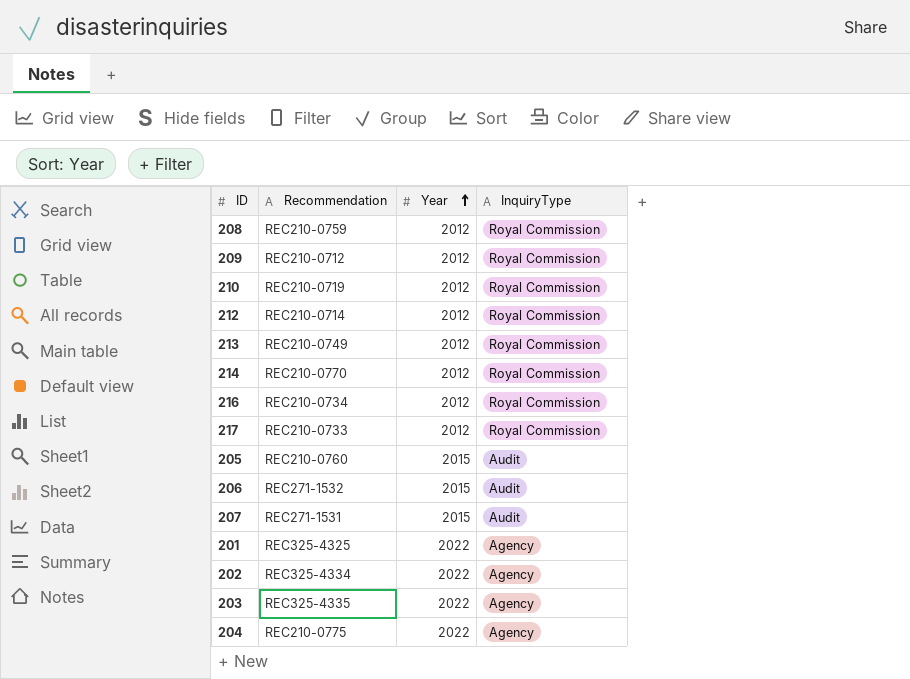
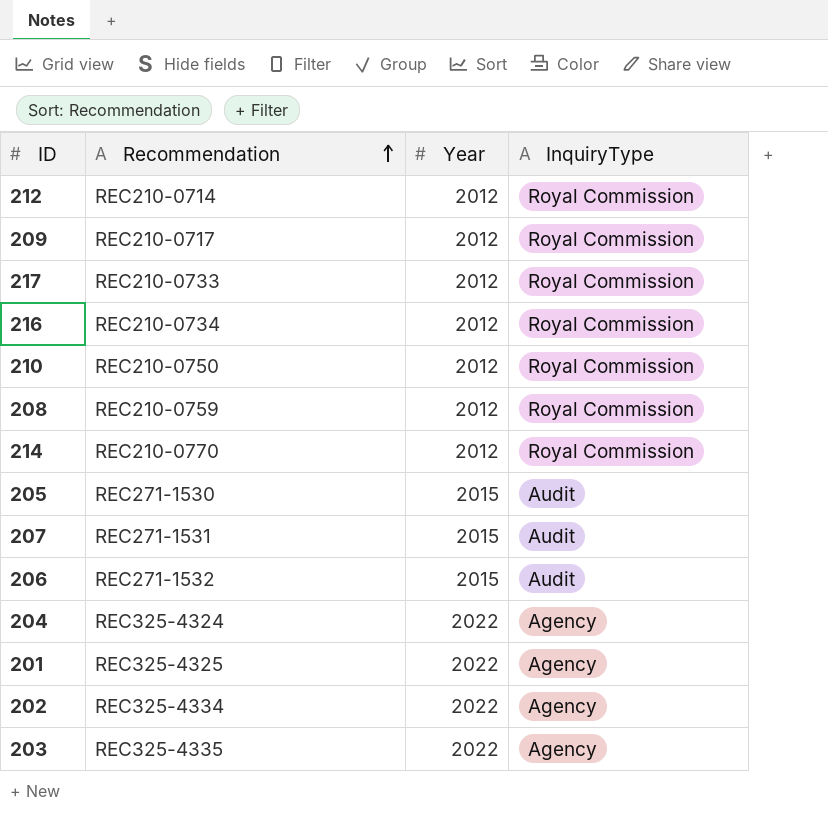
row order: Year ascending -> Recommendation ascending
row 213: REC210-0749 | 2012 | Royal Commission -> none
209 | Recommendation: REC210-0712 -> REC210-0717
210 | Recommendation: REC210-0719 -> REC210-0750
205 | Recommendation: REC210-0760 -> REC271-1530
204 | Recommendation: REC210-0775 -> REC325-4324

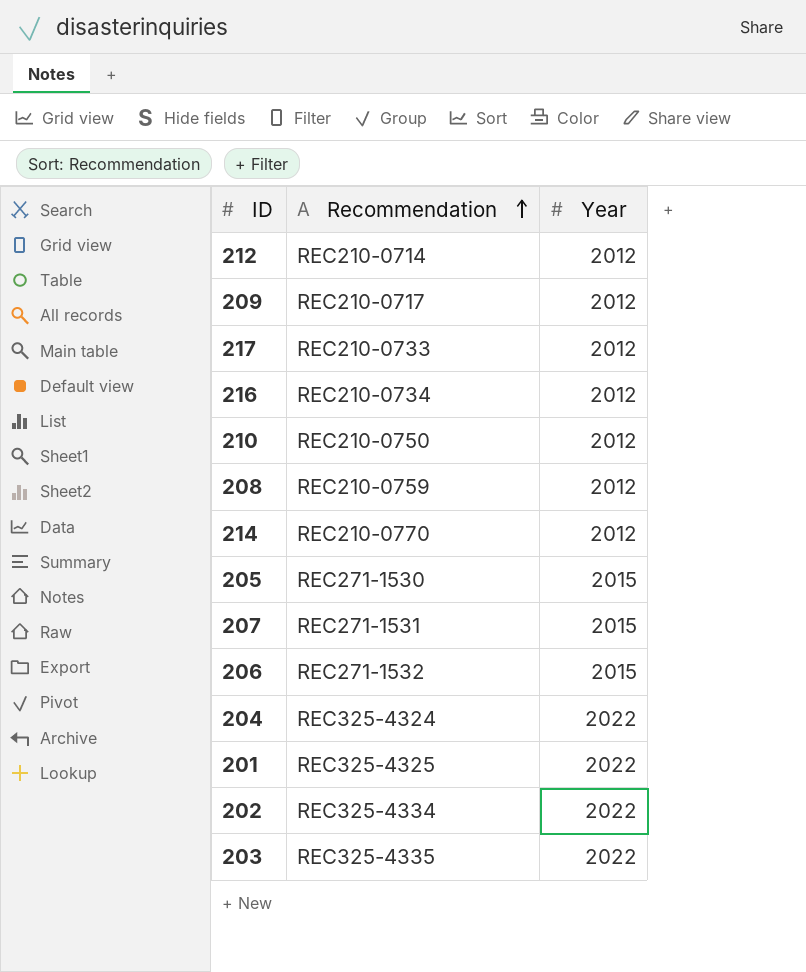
column InquiryType | position: 4 -> none

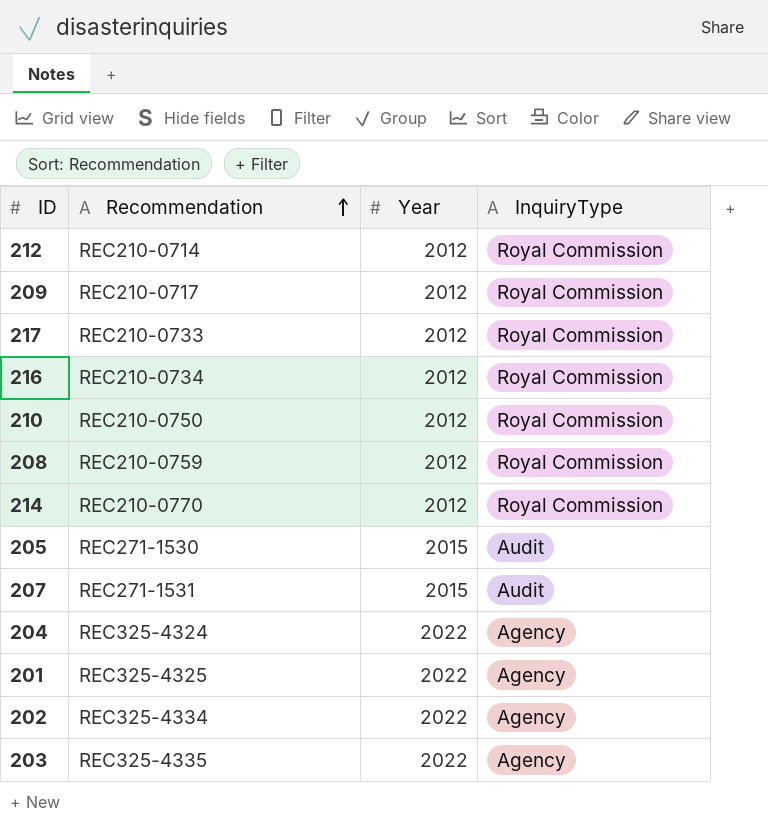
column InquiryType | position: none -> 4
row 206: REC271-1532 | 2015 -> none

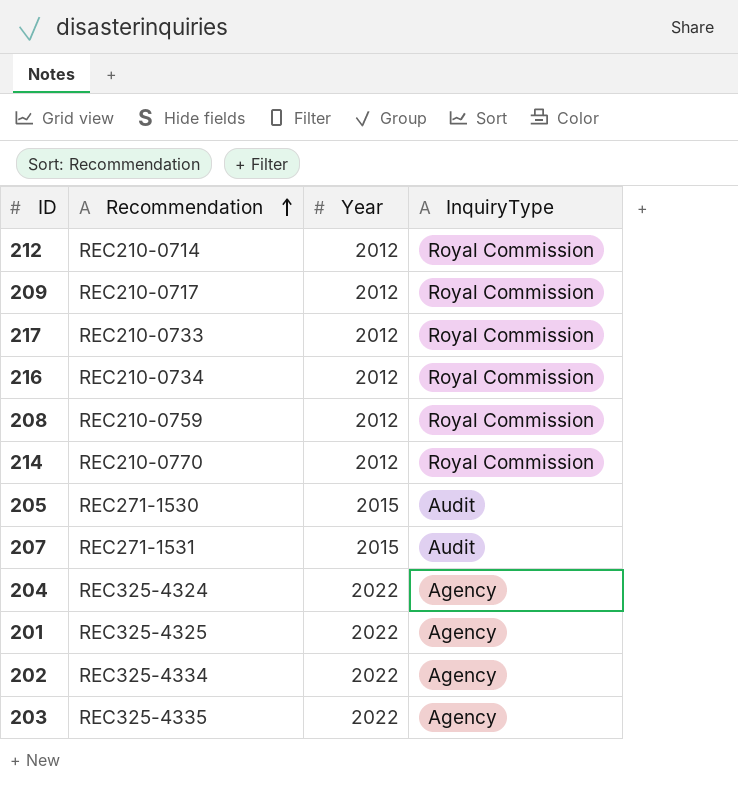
row 210: REC210-0750 | 2012 | Royal Commission -> none

